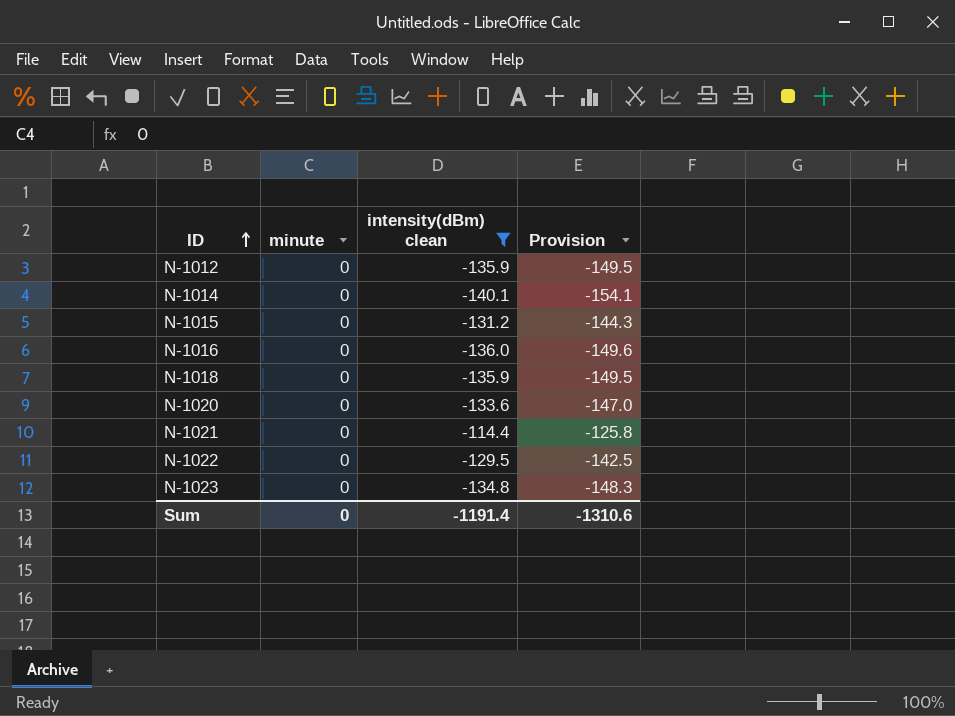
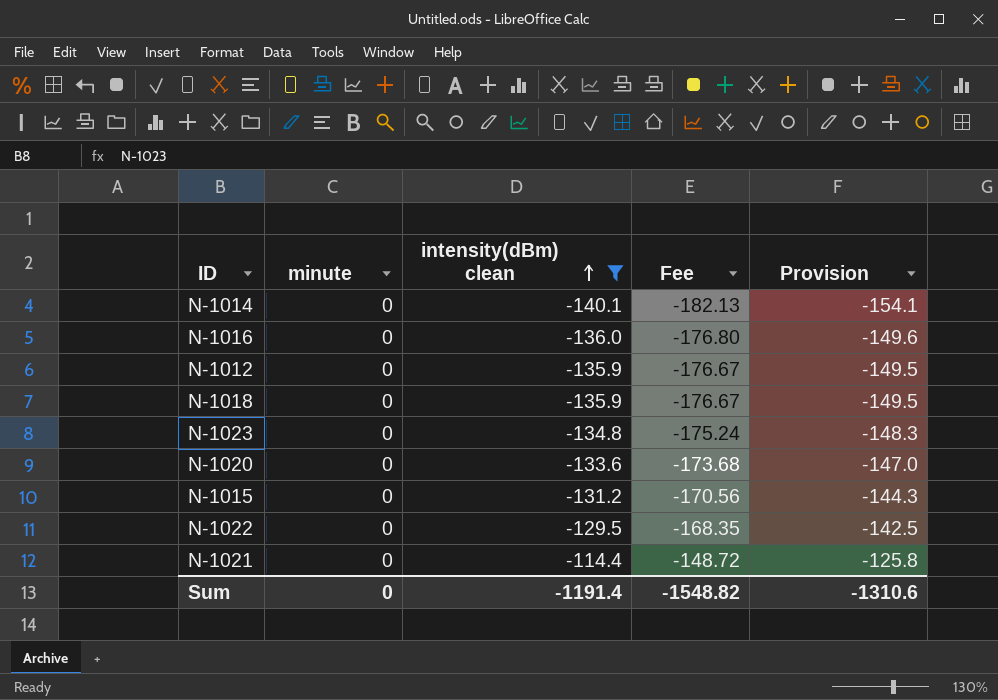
row order: ID ascending -> intensity(dBm) clean ascending
column Fee | formula: none -> [intensity(dBm) clean] * 1.3

